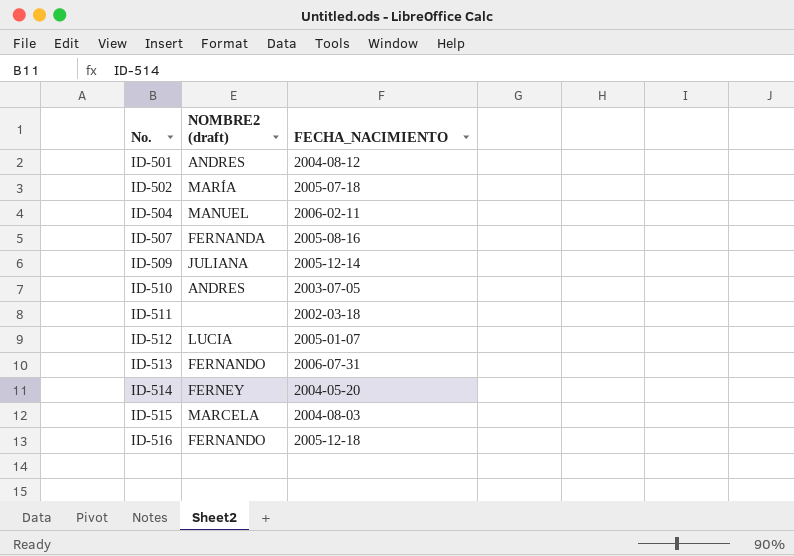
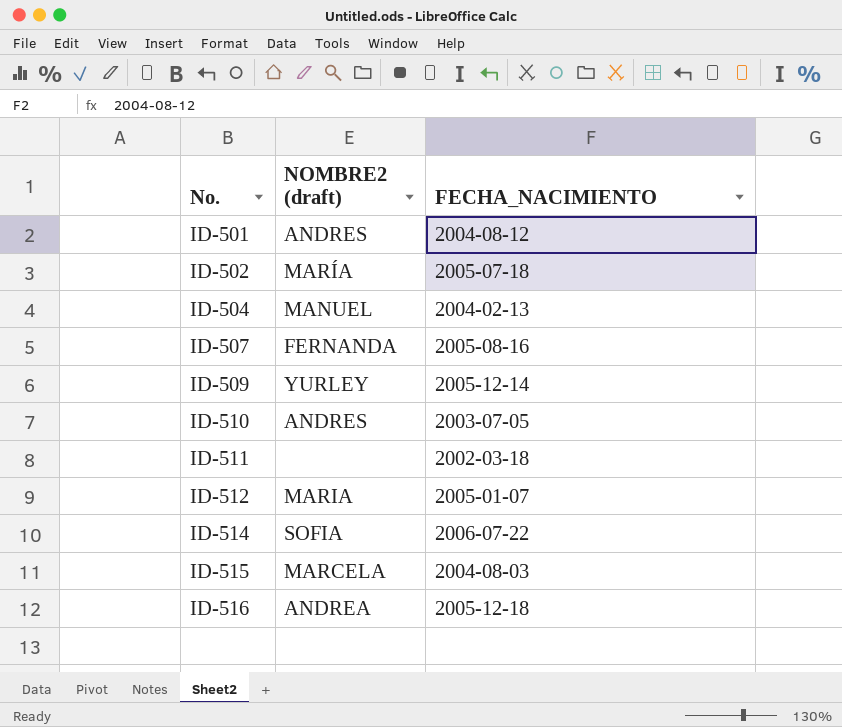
row ID-513: FERNANDO | 2006-07-31 -> none
ID-504 | FECHA_NACIMIENTO: 2006-02-11 -> 2004-02-13
ID-509 | NOMBRE2 (draft): JULIANA -> YURLEY
ID-512 | NOMBRE2 (draft): LUCIA -> MARIA
ID-514 | NOMBRE2 (draft): FERNEY -> SOFIA
ID-514 | FECHA_NACIMIENTO: 2004-05-20 -> 2006-07-22
ID-516 | NOMBRE2 (draft): FERNANDO -> ANDREA

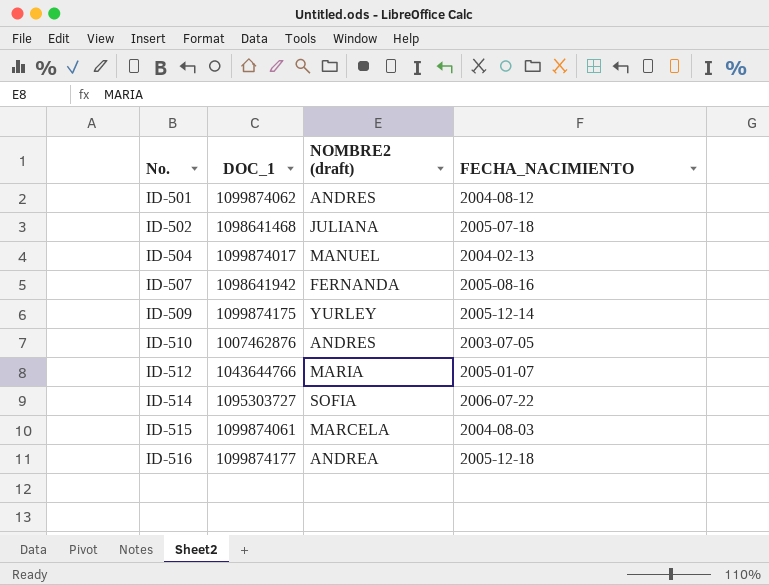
column DOC_1 | position: none -> 2
row ID-511: none | 2002-03-18 -> none
ID-502 | NOMBRE2 (draft): MARÍA -> JULIANA

